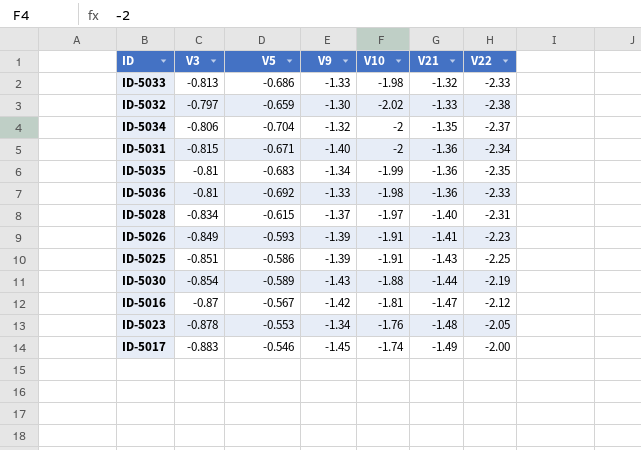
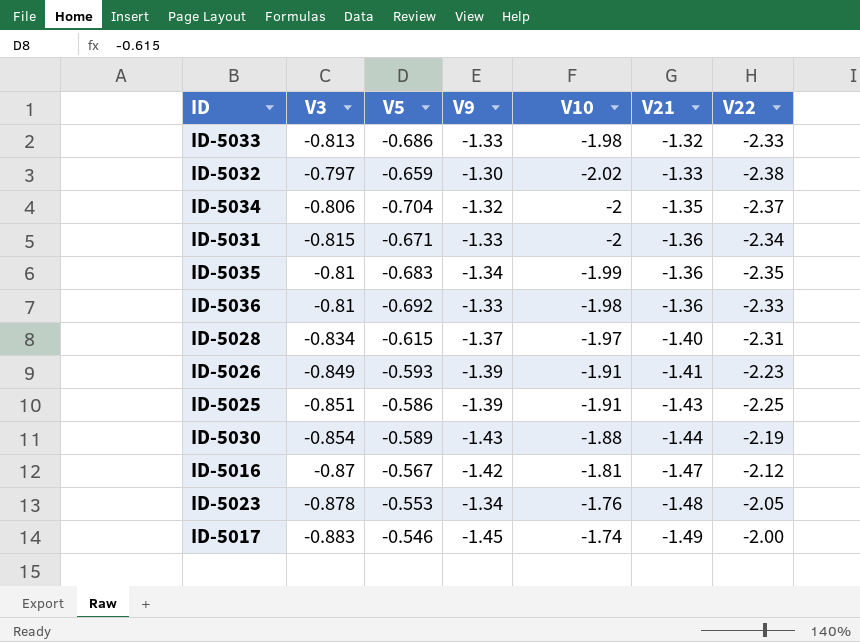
ID-5031 | V9: -1.40 -> -1.33

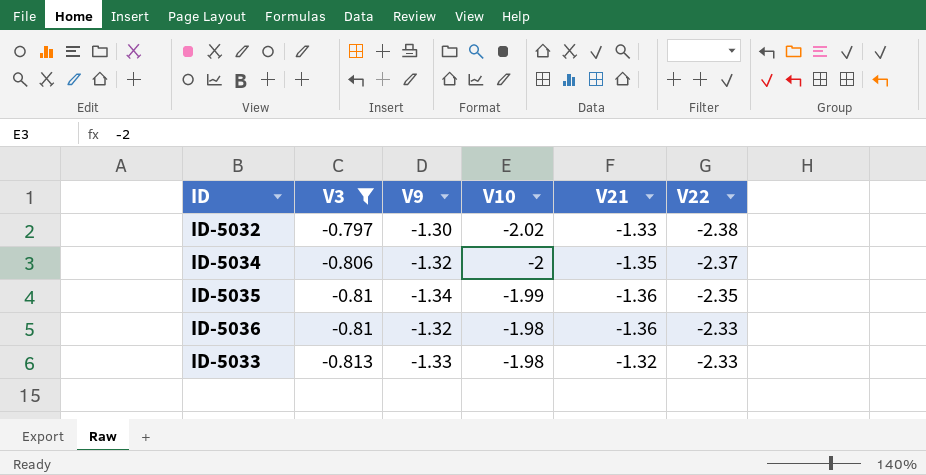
filter: none -> V3 >= -0.813
row order: V21 descending -> V3 descending
column V5 | position: 3 -> none
ID-5036 | V9: -1.33 -> -1.32

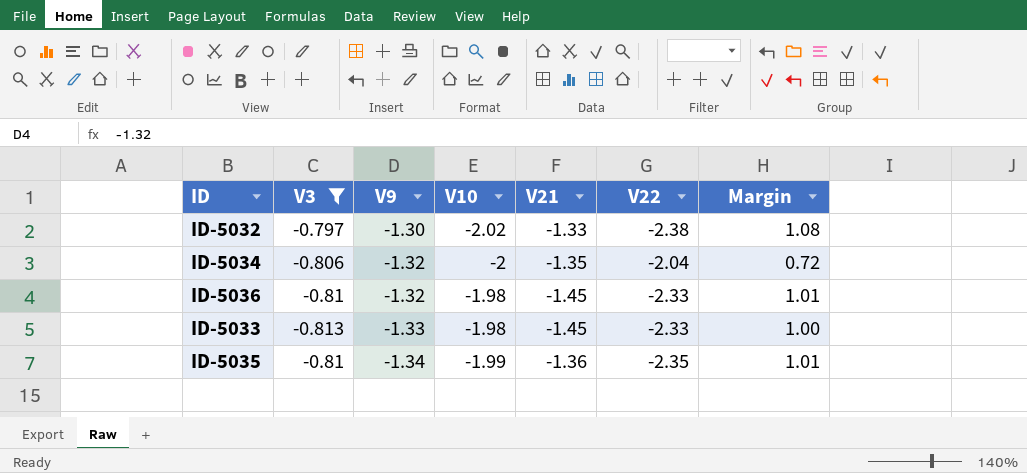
row order: V3 descending -> V9 descending
column Margin | formula: none -> [V9] - [V22]
ID-5034 | V22: -2.37 -> -2.04
ID-5036 | V21: -1.36 -> -1.45
ID-5033 | V21: -1.32 -> -1.45

